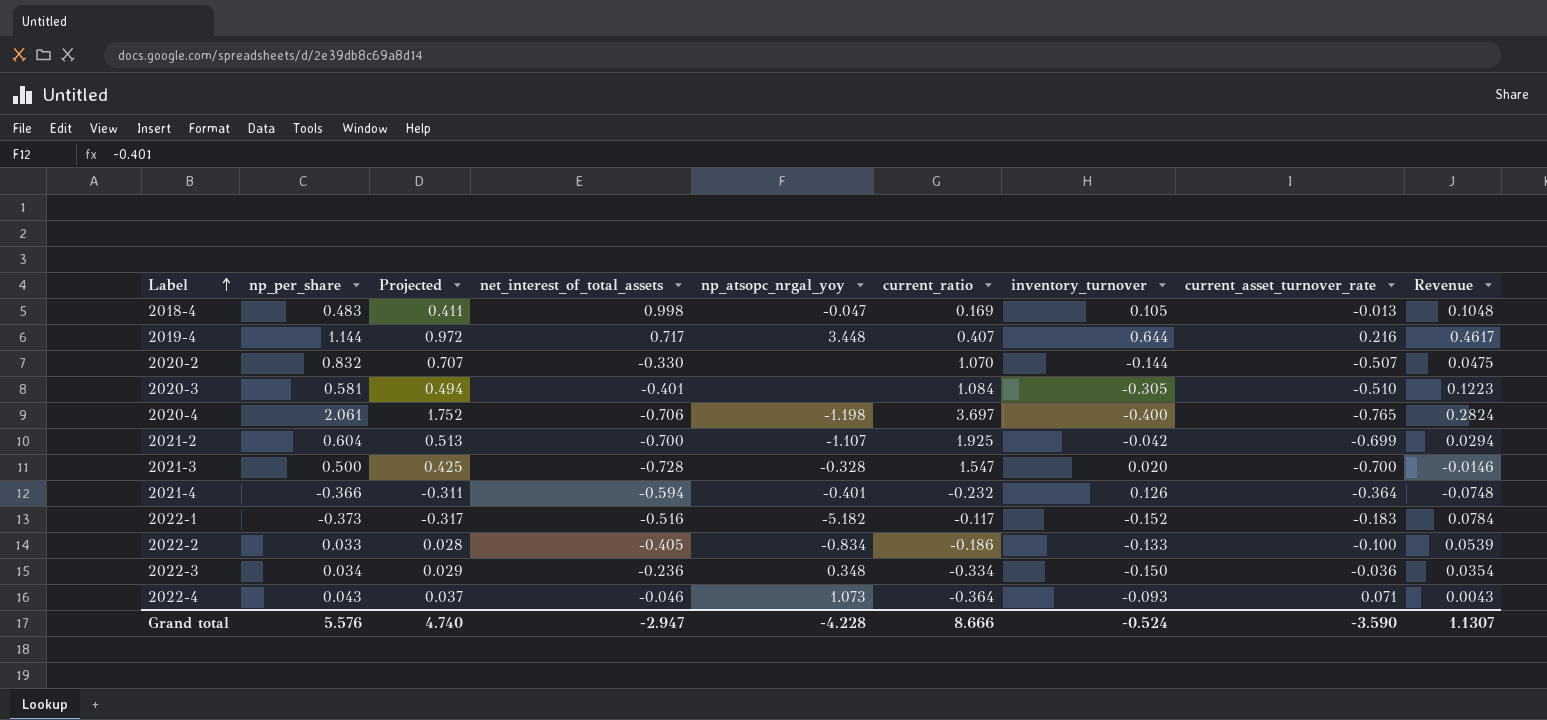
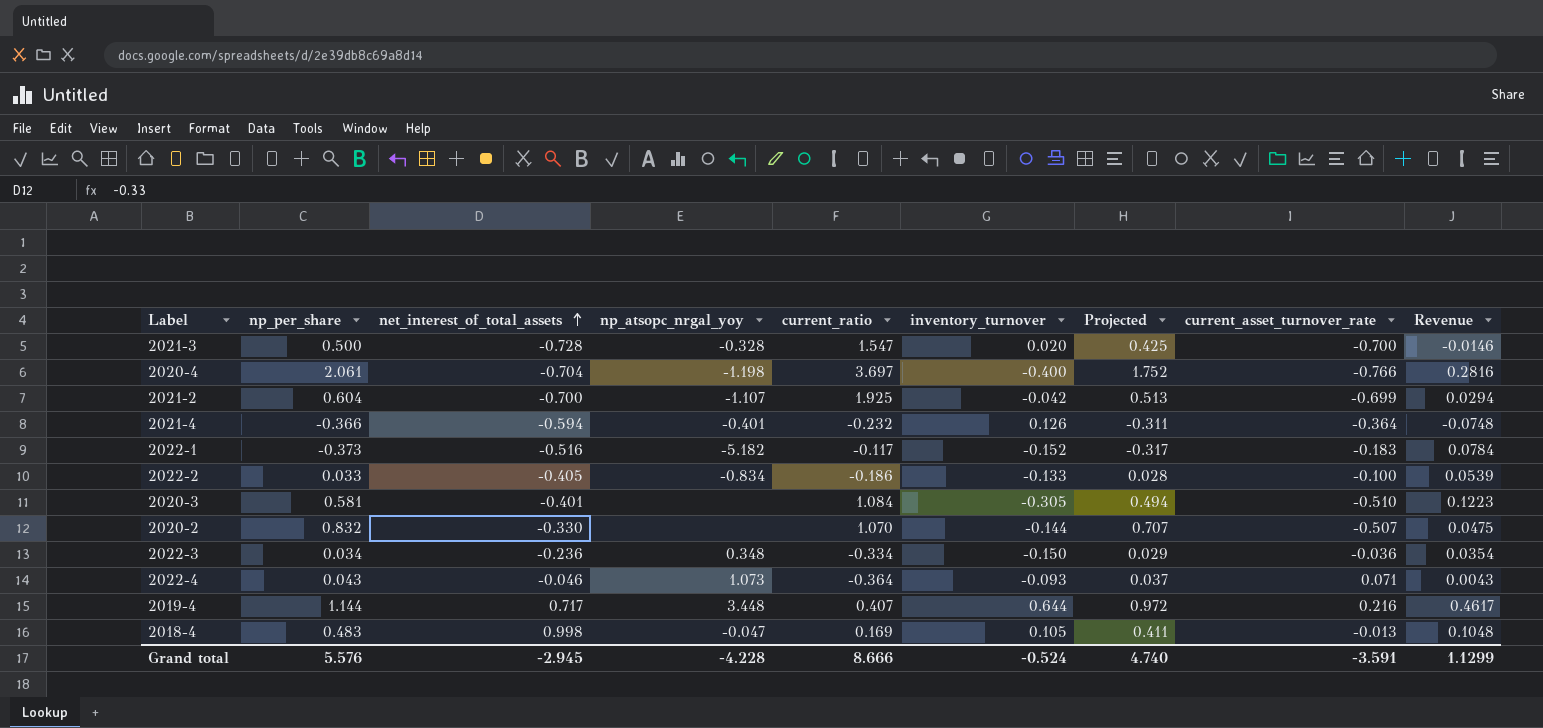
row order: Label ascending -> net_interest_of_total_assets ascending
column Projected | position: 3 -> 7
2020-4 | net_interest_of_total_assets: -0.706 -> -0.704
2020-4 | current_asset_turnover_rate: -0.765 -> -0.766
2020-4 | Revenue: 0.2824 -> 0.2816
Grand total | net_interest_of_total_assets: -2.947 -> -2.945
Grand total | current_asset_turnover_rate: -3.590 -> -3.591
Grand total | Revenue: 1.1307 -> 1.1299

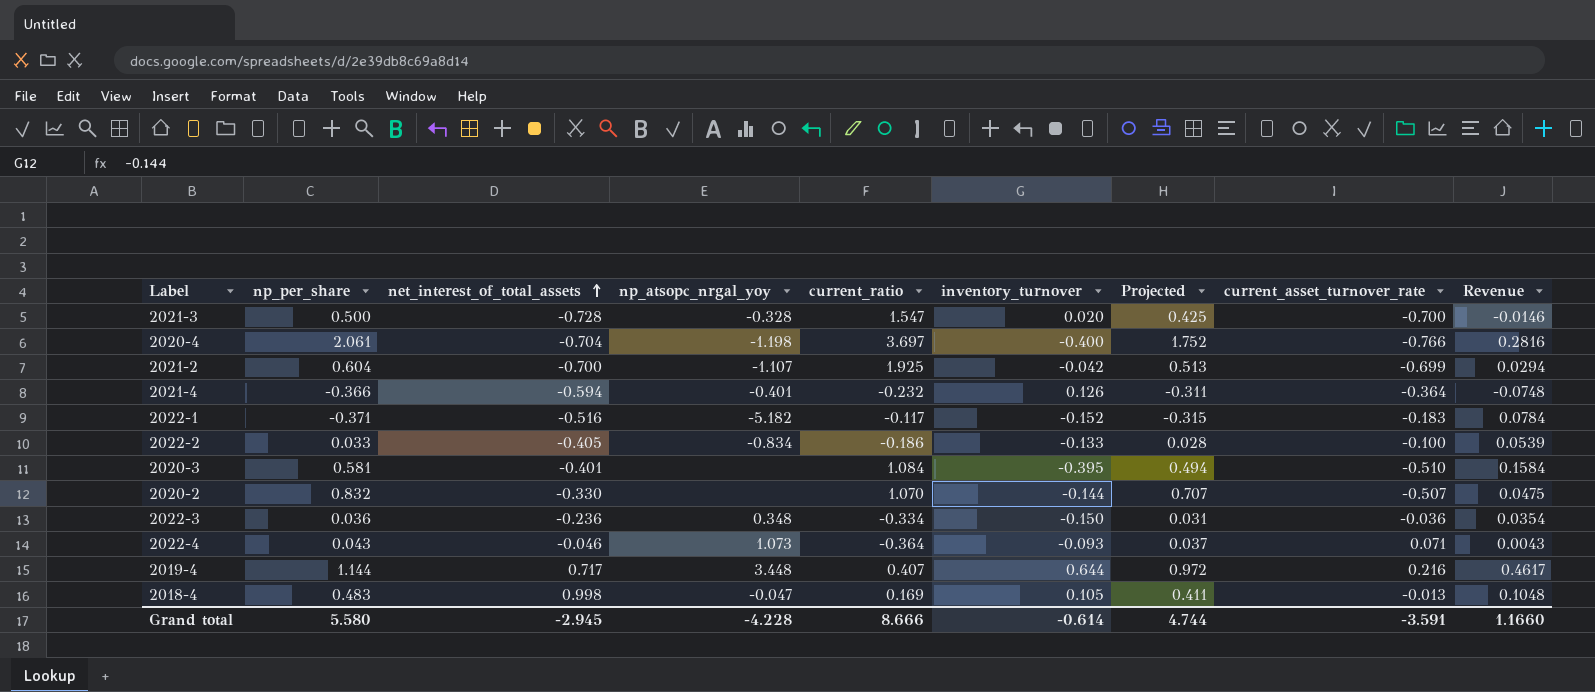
2022-1 | np_per_share: -0.373 -> -0.371
2022-1 | Projected: -0.317 -> -0.315
2020-3 | inventory_turnover: -0.305 -> -0.395
2020-3 | Revenue: 0.1223 -> 0.1584
2022-3 | np_per_share: 0.034 -> 0.036
2022-3 | Projected: 0.029 -> 0.031
Grand total | np_per_share: 5.576 -> 5.580
Grand total | inventory_turnover: -0.524 -> -0.614
Grand total | Projected: 4.740 -> 4.744
Grand total | Revenue: 1.1299 -> 1.1660

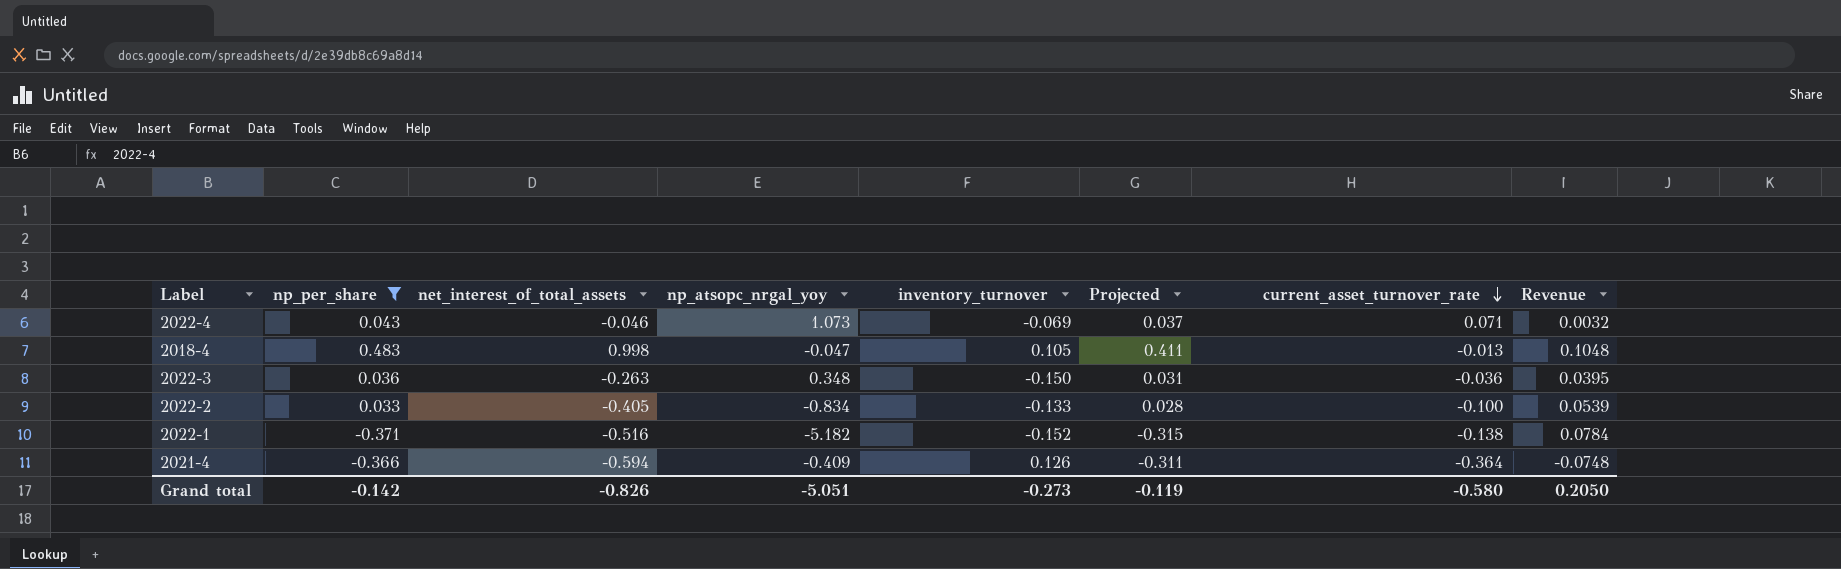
filter: none -> np_per_share <= 0.483
row order: net_interest_of_total_assets ascending -> current_asset_turnover_rate descending
column current_ratio | position: 5 -> none
2022-4 | inventory_turnover: -0.093 -> -0.069
2022-4 | Revenue: 0.0043 -> 0.0032
2022-3 | net_interest_of_total_assets: -0.236 -> -0.263
2022-3 | Revenue: 0.0354 -> 0.0395
2022-1 | current_asset_turnover_rate: -0.183 -> -0.138
2021-4 | np_atsopc_nrgal_yoy: -0.401 -> -0.409
Grand total | np_per_share: 5.580 -> -0.142
Grand total | net_interest_of_total_assets: -2.945 -> -0.826
Grand total | np_atsopc_nrgal_yoy: -4.228 -> -5.051
Grand total | inventory_turnover: -0.614 -> -0.273
Grand total | Projected: 4.744 -> -0.119
Grand total | current_asset_turnover_rate: -3.591 -> -0.580
Grand total | Revenue: 1.1660 -> 0.2050

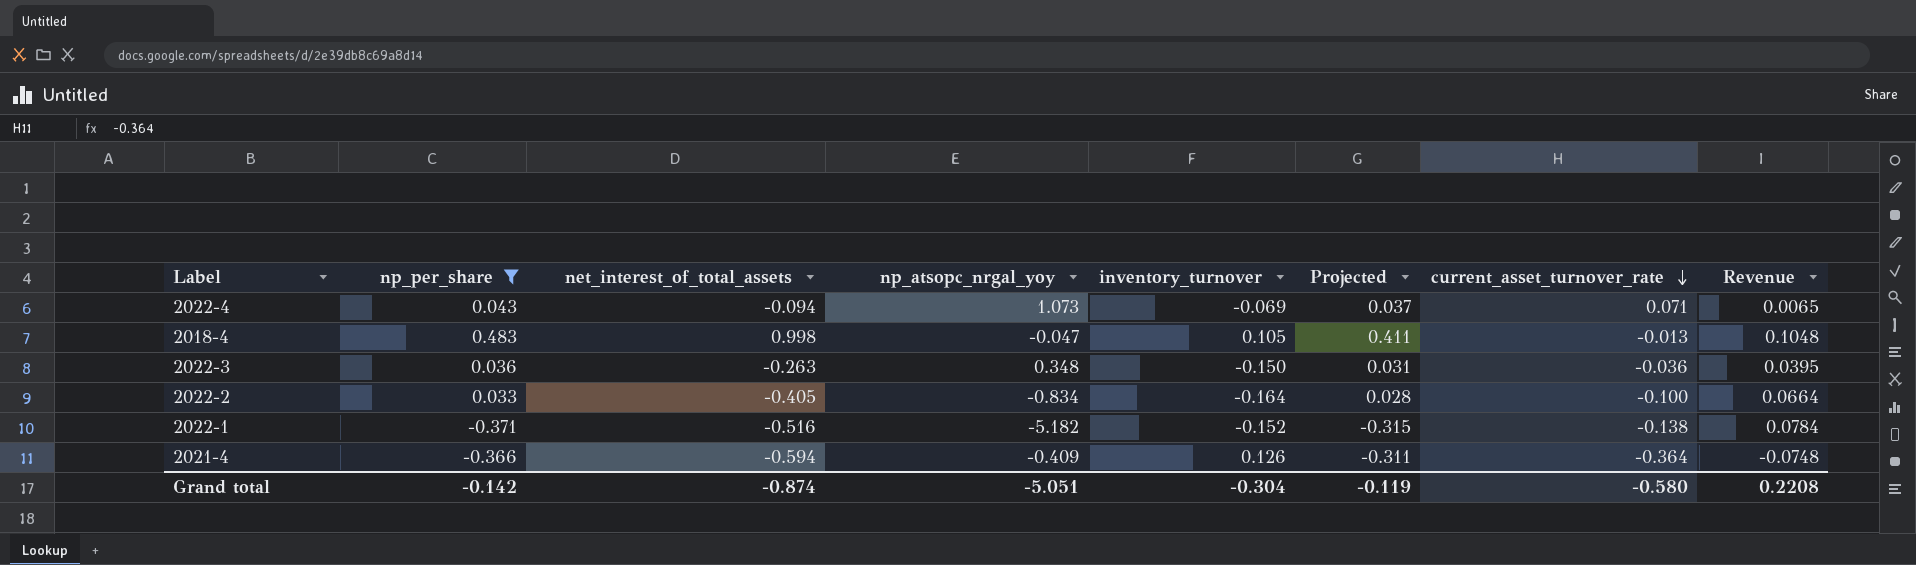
2022-4 | net_interest_of_total_assets: -0.046 -> -0.094
2022-4 | Revenue: 0.0032 -> 0.0065
2022-2 | inventory_turnover: -0.133 -> -0.164
2022-2 | Revenue: 0.0539 -> 0.0664
Grand total | net_interest_of_total_assets: -0.826 -> -0.874
Grand total | inventory_turnover: -0.273 -> -0.304
Grand total | Revenue: 0.2050 -> 0.2208

